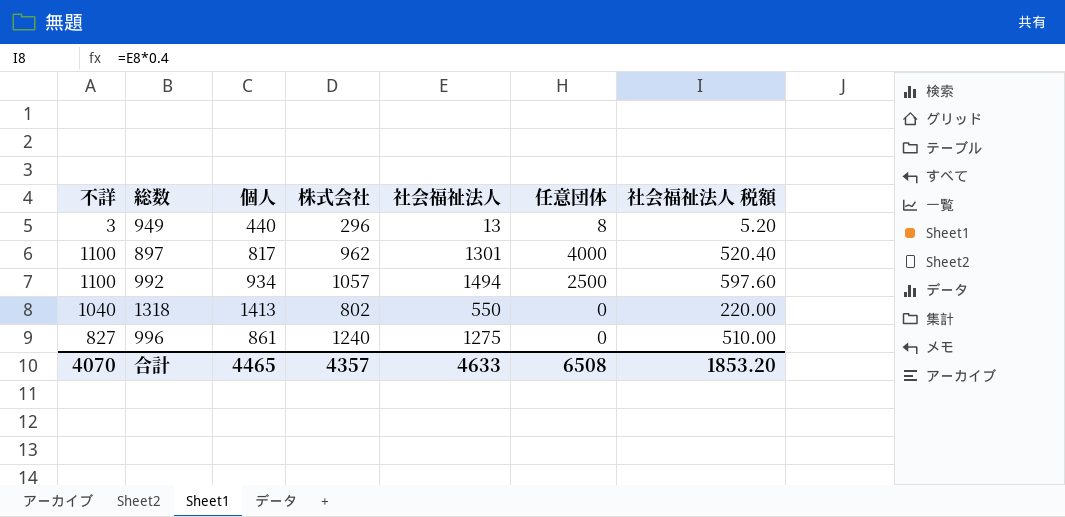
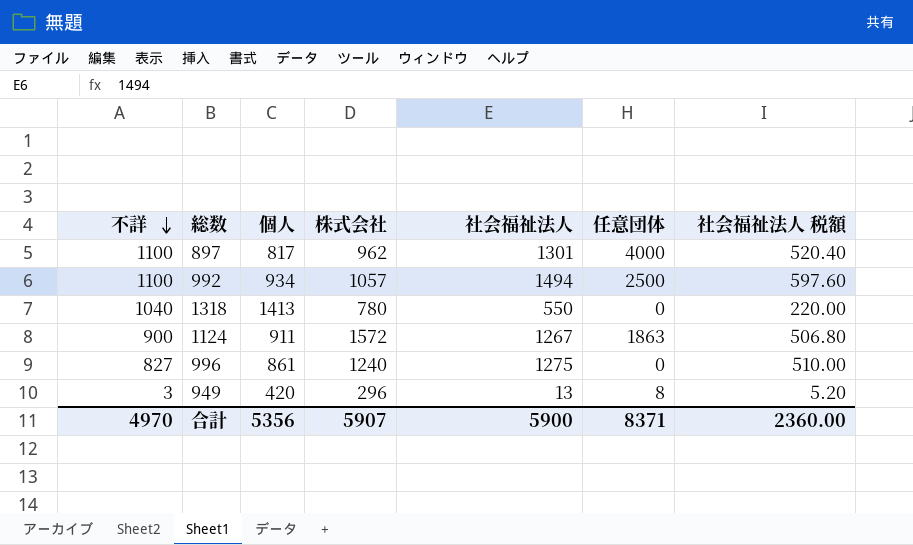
row order: none -> 不詳 descending
1318 | 株式会社: 802 -> 780
row 1124: none -> 900 | 911 | 1572 | 1267 | 1863 | 506.80
949 | 個人: 440 -> 420
合計 | 不詳: 4070 -> 4970
合計 | 個人: 4465 -> 5356
合計 | 株式会社: 4357 -> 5907
合計 | 社会福祉法人: 4633 -> 5900
合計 | 任意団体: 6508 -> 8371
合計 | 社会福祉法人 税額: 1853.20 -> 2360.00

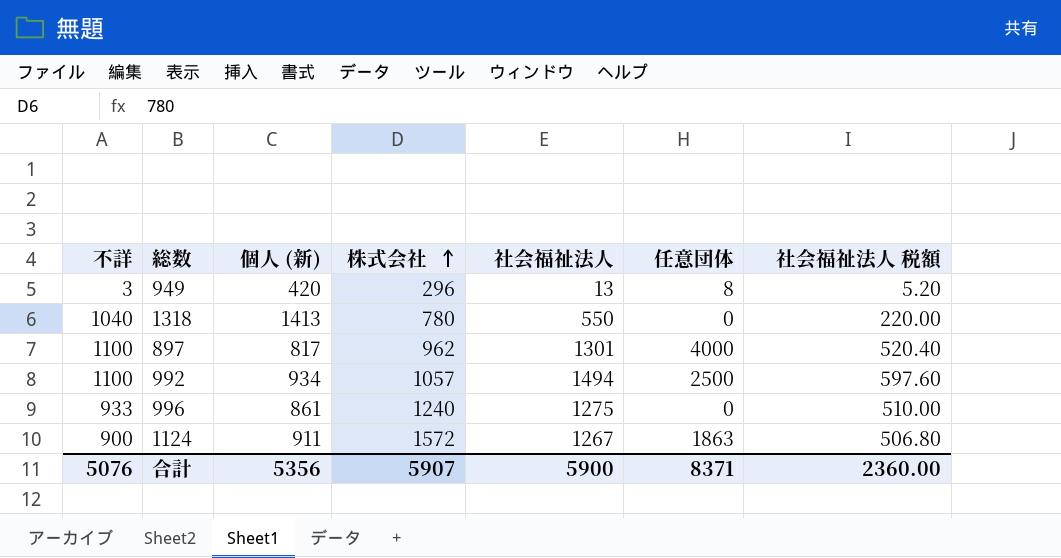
row order: 不詳 descending -> 株式会社 ascending
column name: 個人 -> 個人 (新)
996 | 不詳: 827 -> 933
合計 | 不詳: 4970 -> 5076

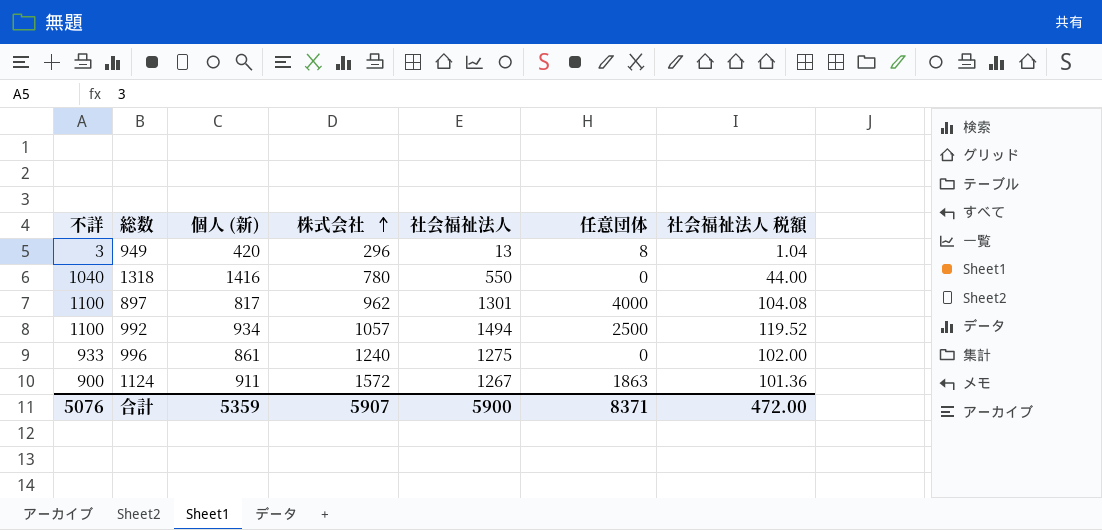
column 社会福祉法人 税額 | formula: [社会福祉法人] * 0.4 -> [社会福祉法人] * 0.08
1318 | 個人 (新): 1413 -> 1416
合計 | 個人 (新): 5356 -> 5359
合計 | 社会福祉法人 税額: 2360.00 -> 472.00

